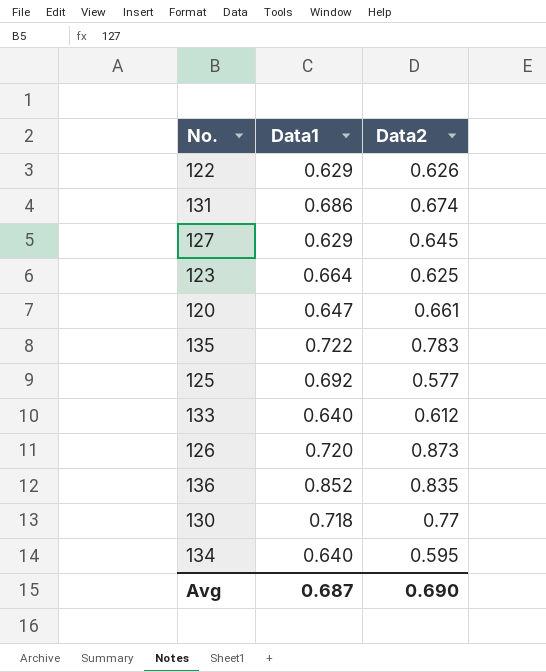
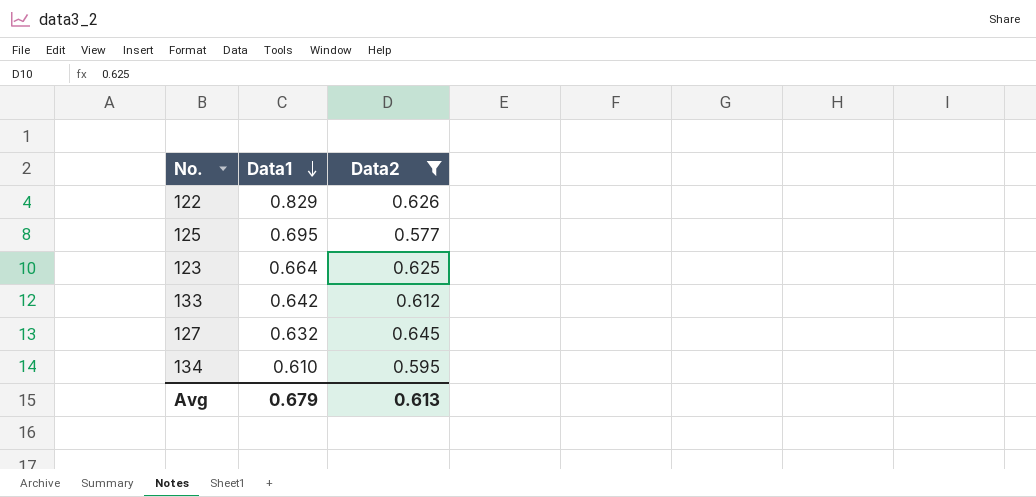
filter: none -> Data2 <= 0.645
row order: none -> Data1 descending
122 | Data1: 0.629 -> 0.829
125 | Data1: 0.692 -> 0.695
133 | Data1: 0.640 -> 0.642
127 | Data1: 0.629 -> 0.632
134 | Data1: 0.640 -> 0.610
Avg | Data1: 0.687 -> 0.679
Avg | Data2: 0.690 -> 0.613

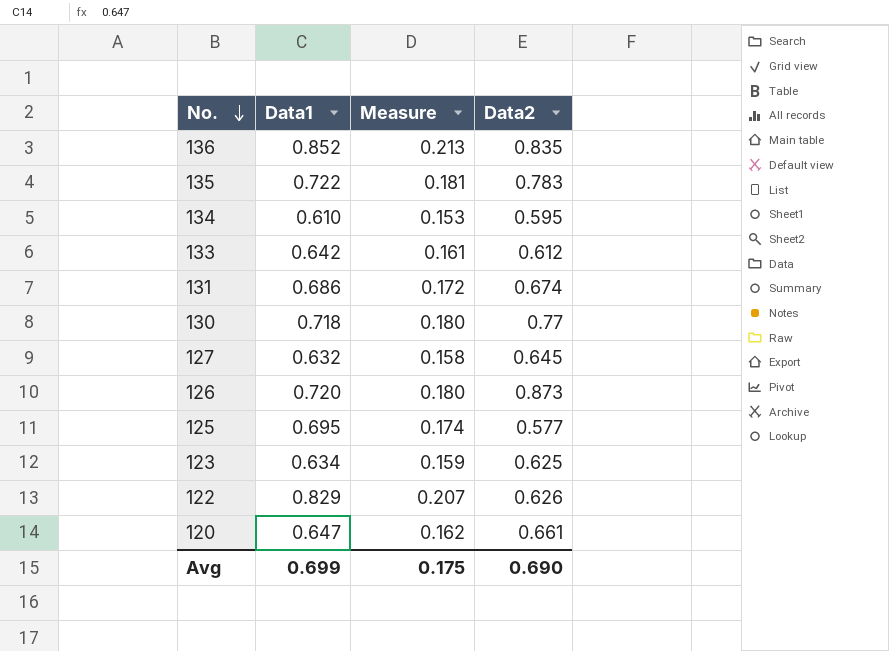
filter: Data2 <= 0.645 -> none
row order: Data1 descending -> No. descending
column Measure | formula: none -> [Data1] * 0.25
123 | Data1: 0.664 -> 0.634
Avg | Data1: 0.679 -> 0.699
Avg | Data2: 0.613 -> 0.690

